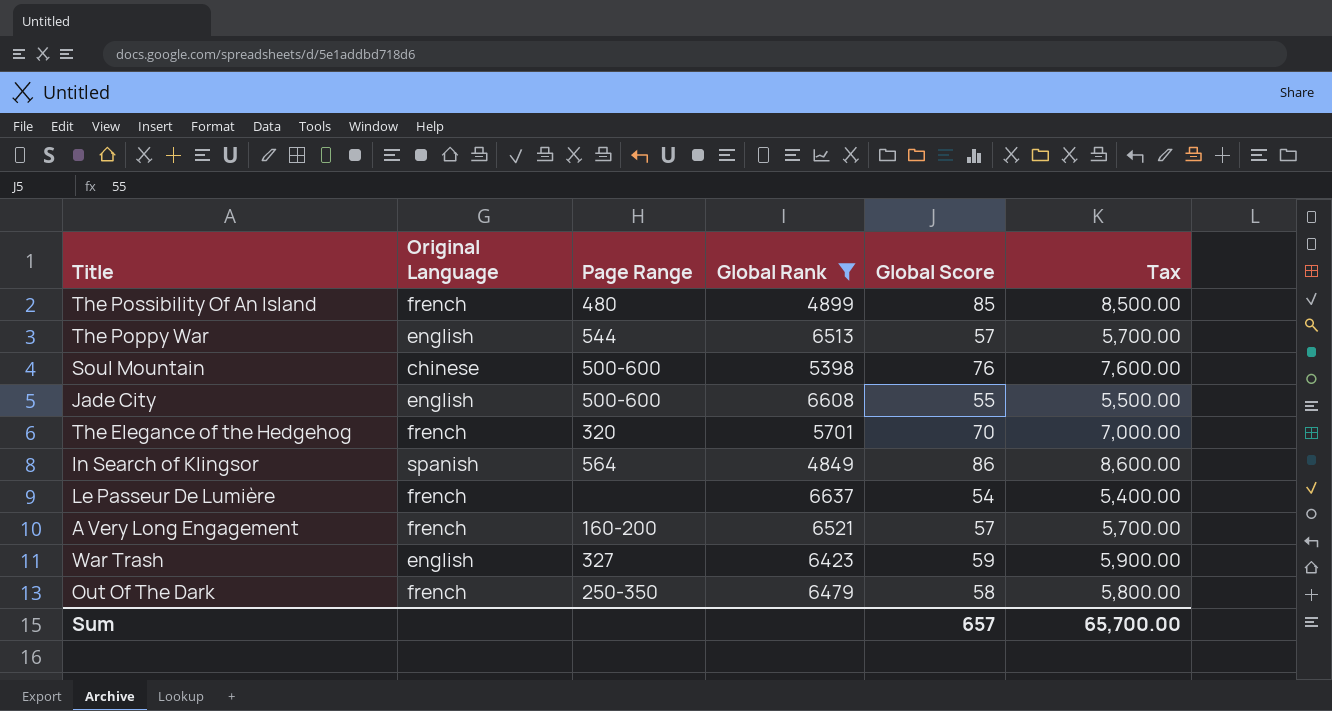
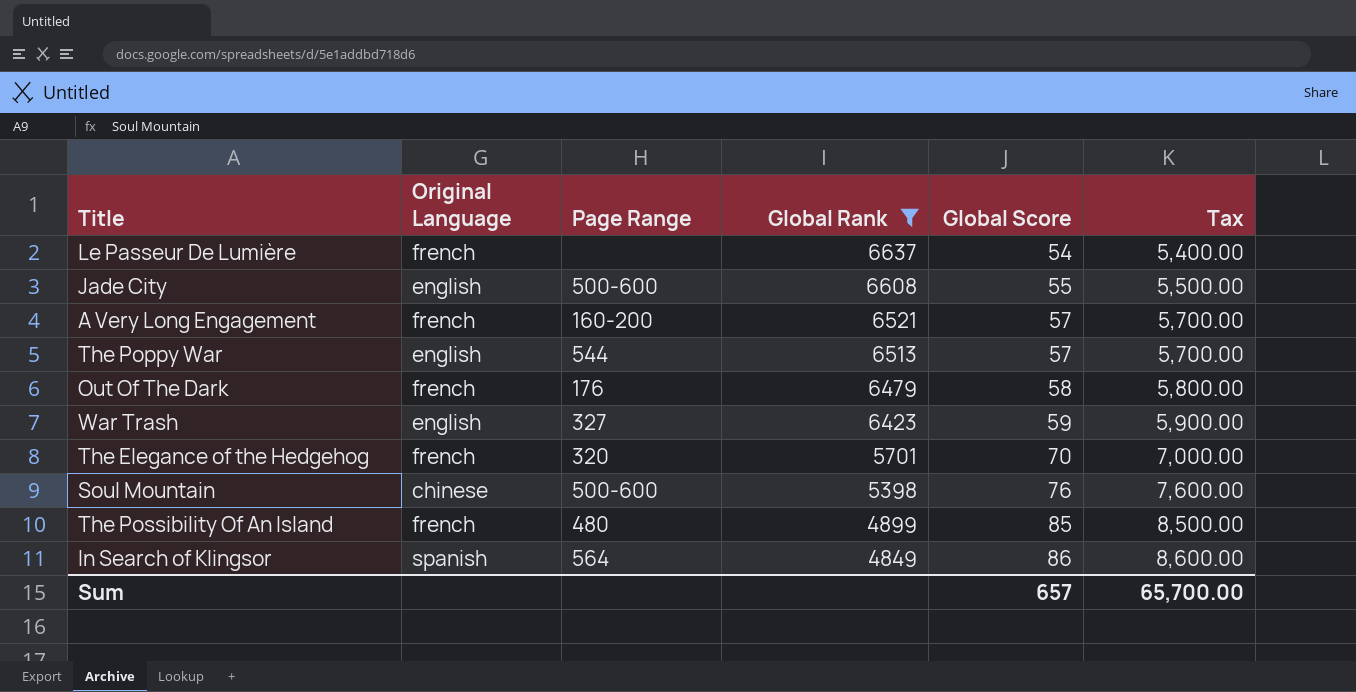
row order: none -> Global Rank descending
Out Of The Dark | Page Range: 250-350 -> 176

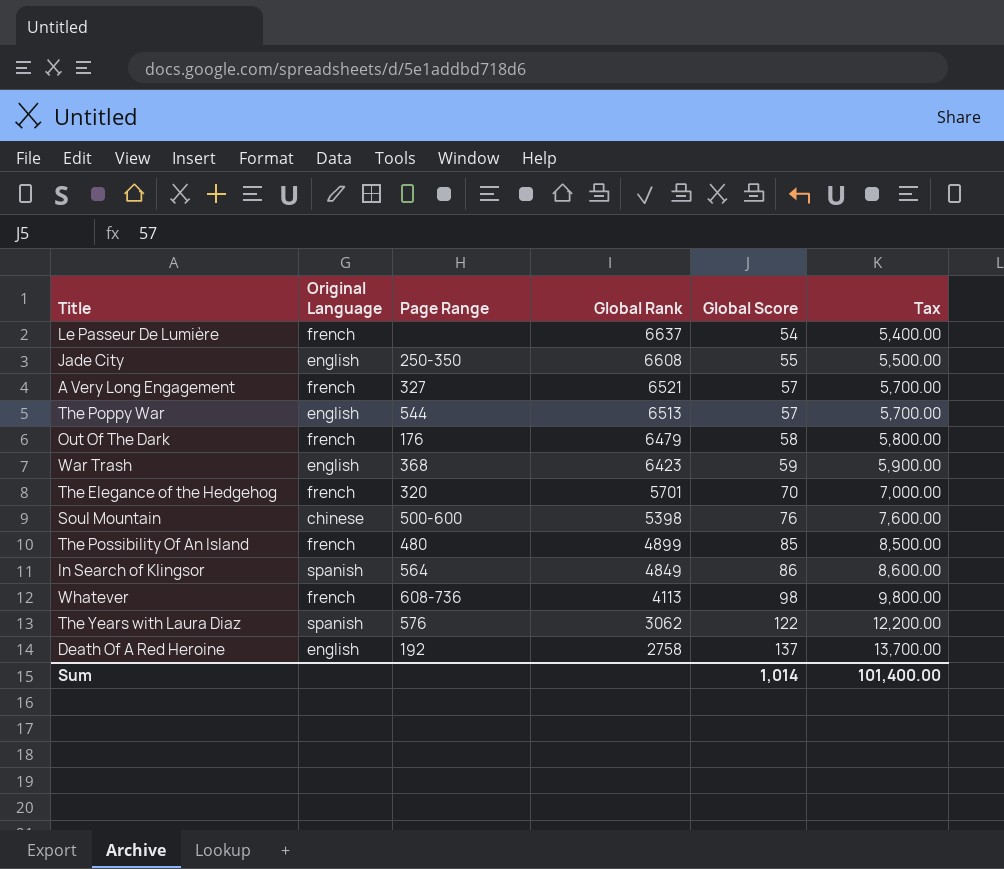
filter: Global Rank >= 4849 -> none
Jade City | Page Range: 500-600 -> 250-350
A Very Long Engagement | Page Range: 160-200 -> 327
War Trash | Page Range: 327 -> 368
Sum | Global Score: 657 -> 1,014
Sum | Tax: 65,700.00 -> 101,400.00

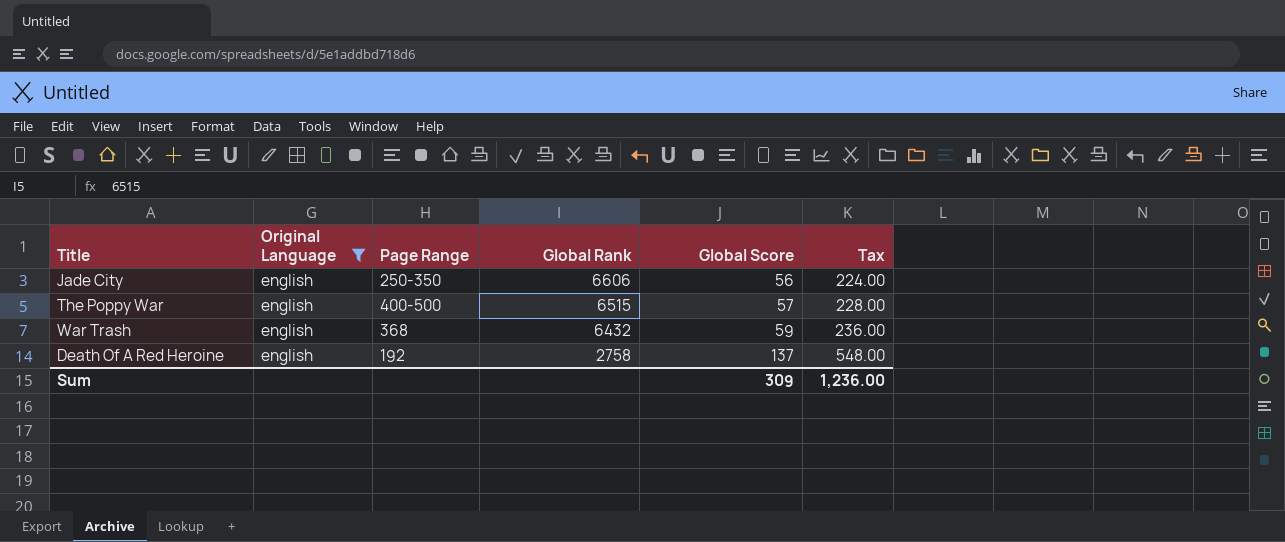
filter: none -> Original Language = english
column Tax | formula: [Global Score] * 100 -> [Global Score] * 4
Jade City | Global Rank: 6608 -> 6606
Jade City | Global Score: 55 -> 56
The Poppy War | Page Range: 544 -> 400-500
The Poppy War | Global Rank: 6513 -> 6515
War Trash | Global Rank: 6423 -> 6432
Sum | Global Score: 1,014 -> 309
Sum | Tax: 101,400.00 -> 1,236.00

